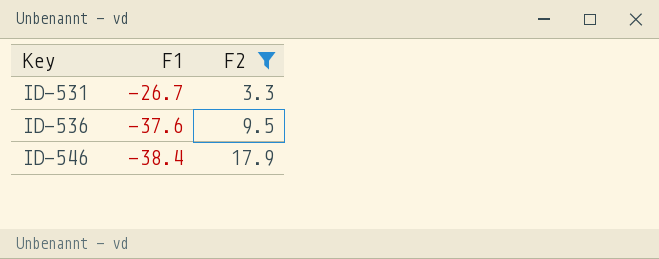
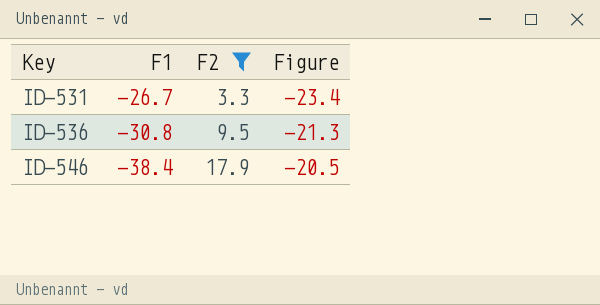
column Figure | formula: none -> [F1] + [F2]
ID-536 | F1: -37.6 -> -30.8

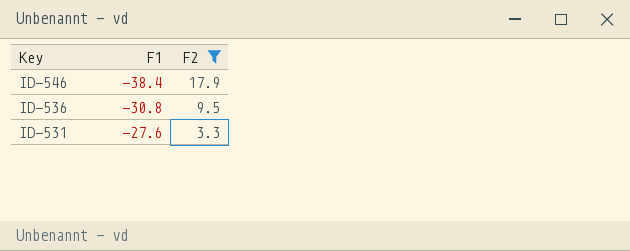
row order: Key ascending -> Key descending
column Figure | formula: [F1] + [F2] -> none
ID-531 | F1: -26.7 -> -27.6

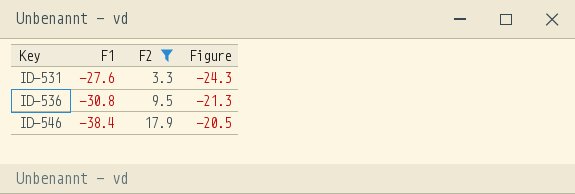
row order: Key descending -> Key ascending
column Figure | formula: none -> [F1] + [F2]

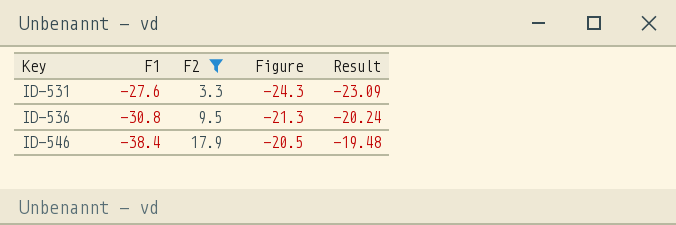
column Result | formula: none -> [Figure] * 0.95

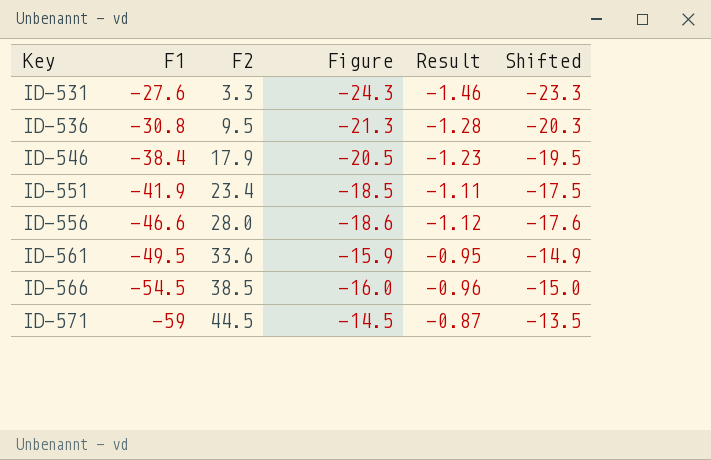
filter: F2 <= 17.9 -> none
column Result | formula: [Figure] * 0.95 -> [Figure] * 0.06
column Shifted | formula: none -> [Figure] + 1

